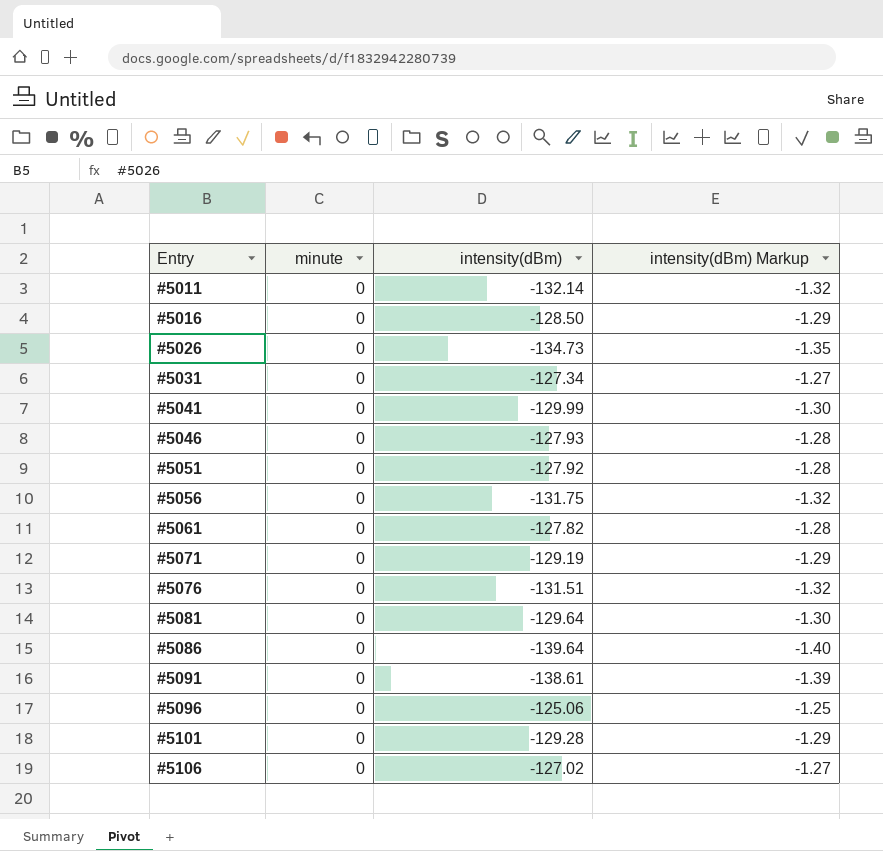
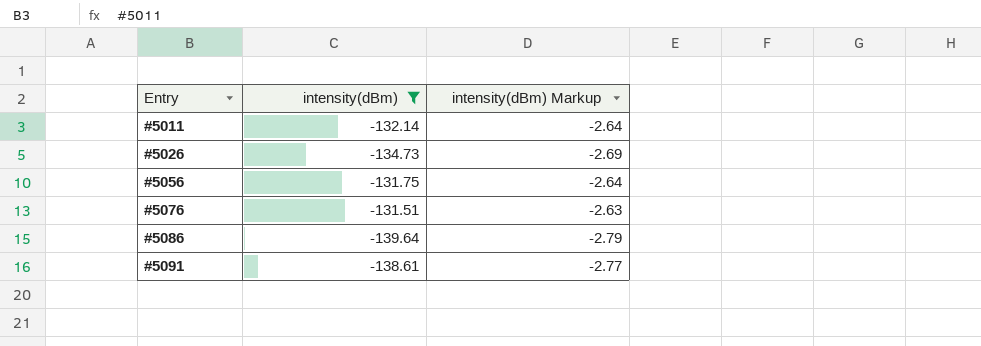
filter: none -> intensity(dBm) <= -131.51
column minute | position: 2 -> none
column intensity(dBm) Markup | formula: [intensity(dBm)] * 0.01 -> [intensity(dBm)] * 0.02

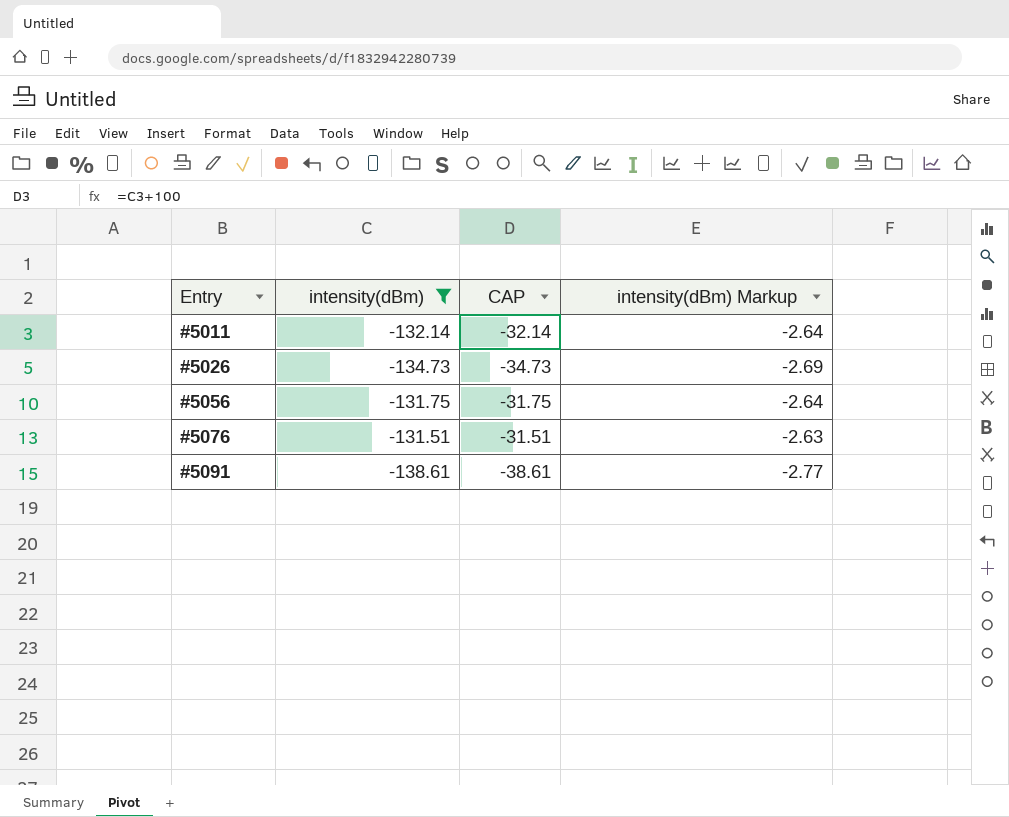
column CAP | formula: none -> [intensity(dBm)] + 100
row #5086: -139.64 | -2.79 -> none

